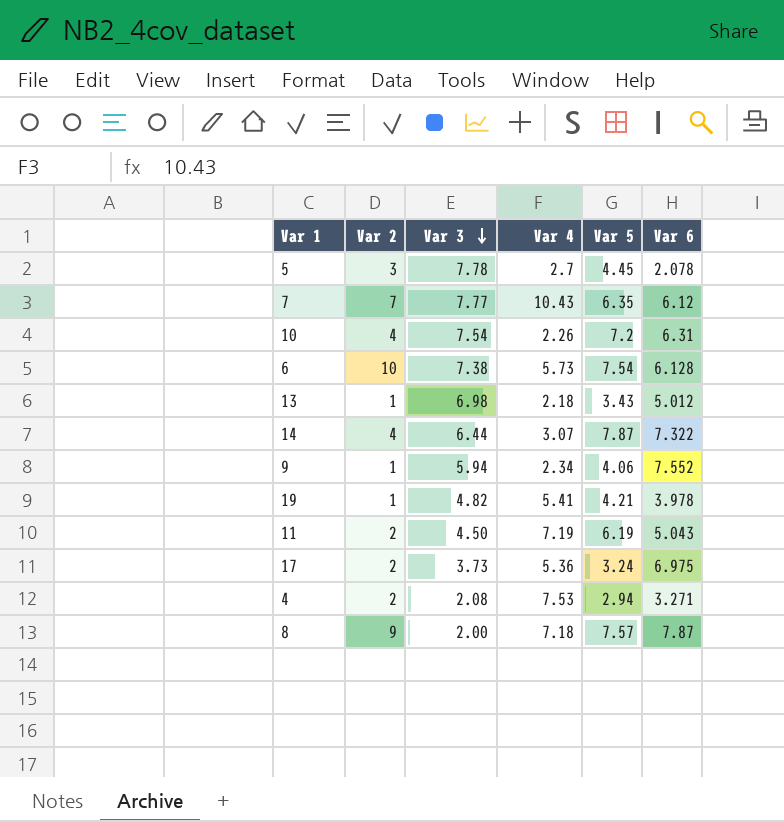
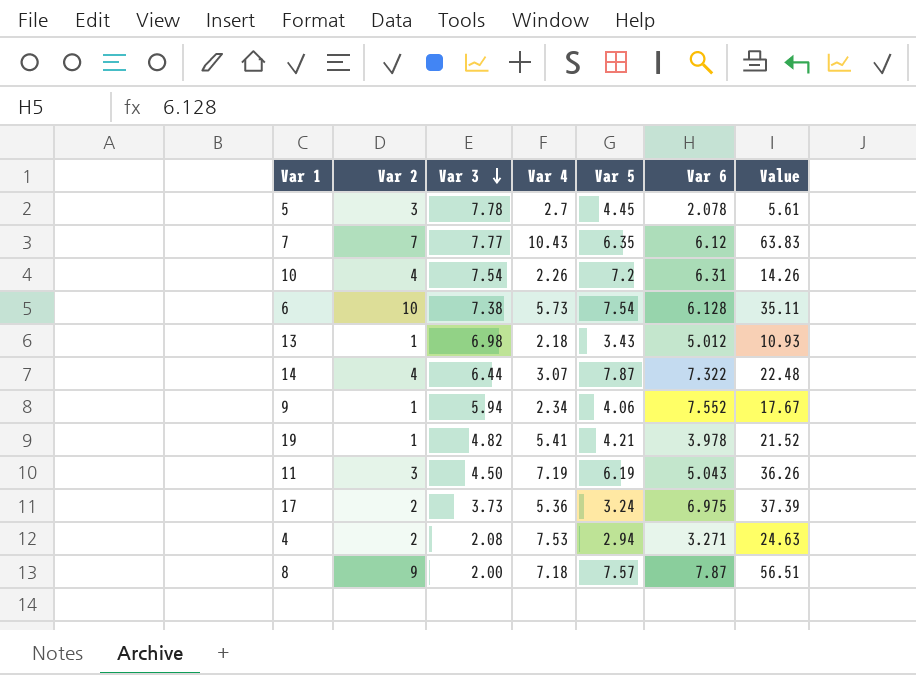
column Value | formula: none -> [Var 4] * [Var 6]
11 | Var 2: 2 -> 3

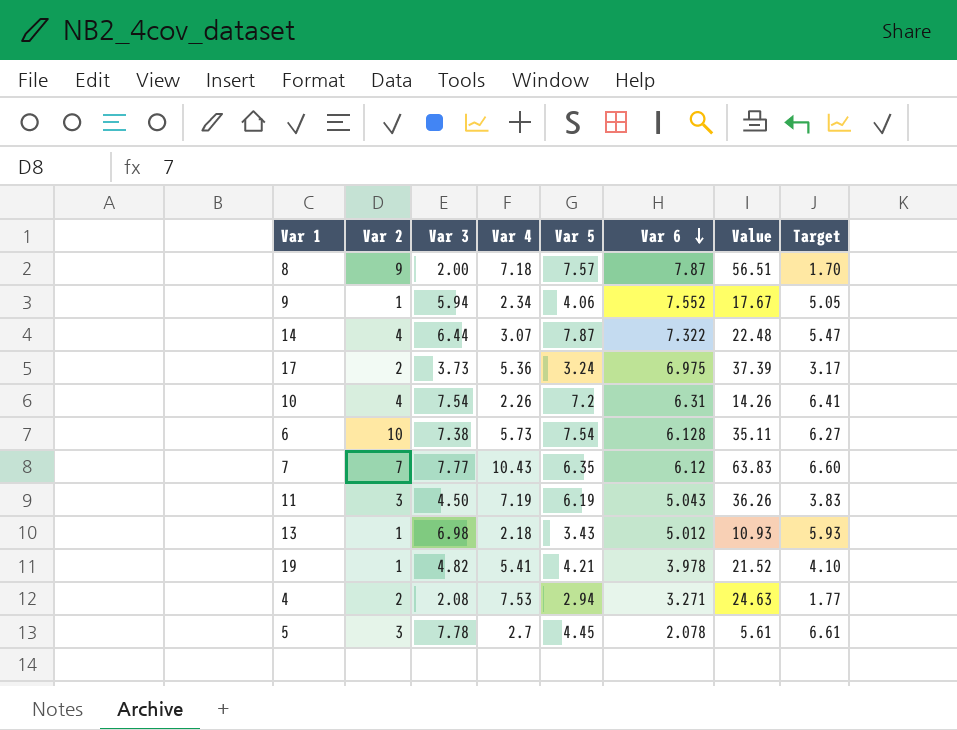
row order: Var 3 descending -> Var 6 descending
column Target | formula: none -> [Var 3] * 0.85

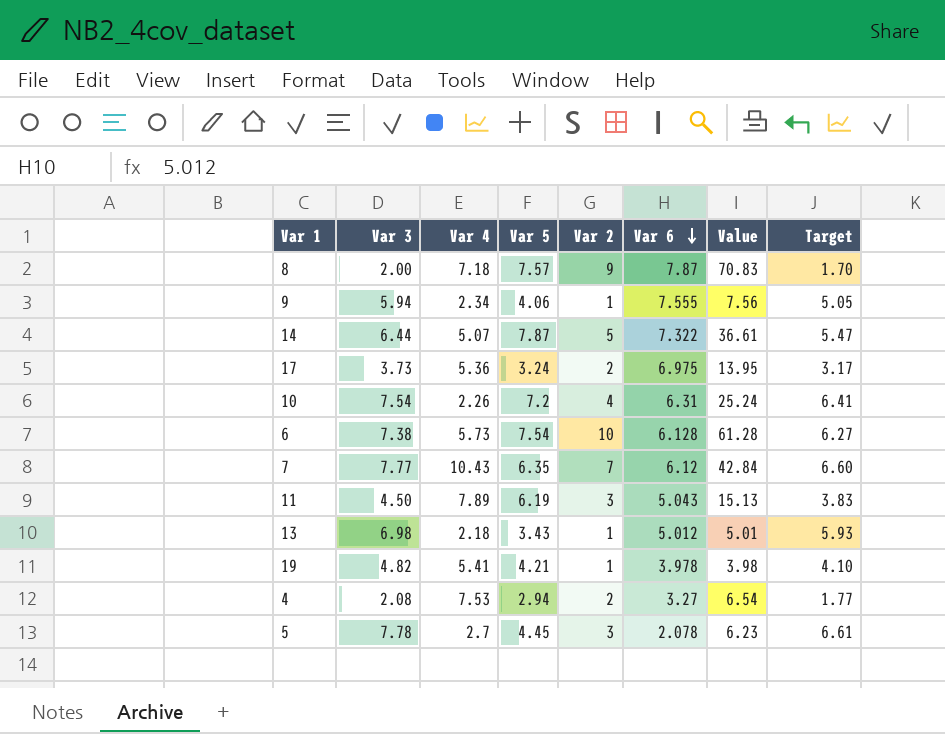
column Var 2 | position: 2 -> 5
column Value | formula: [Var 4] * [Var 6] -> [Var 2] * [Var 6]
9 | Var 6: 7.552 -> 7.555
14 | Var 4: 3.07 -> 5.07
14 | Var 2: 4 -> 5
11 | Var 4: 7.19 -> 7.89
4 | Var 6: 3.271 -> 3.27

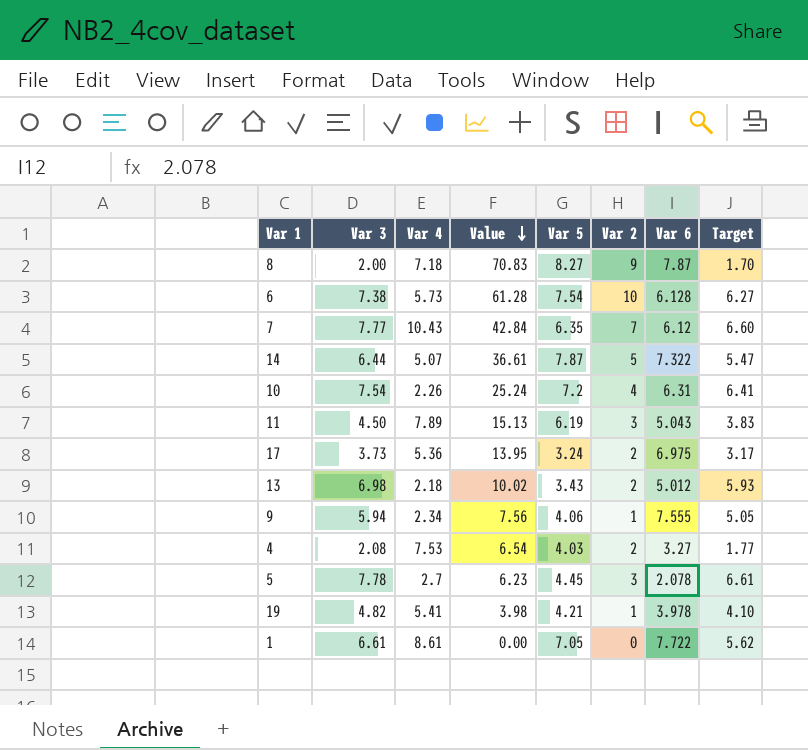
row order: Var 6 descending -> Value descending
column Value | position: 7 -> 4
8 | Var 5: 7.57 -> 8.27
13 | Value: 5.01 -> 10.02
13 | Var 2: 1 -> 2
4 | Var 5: 2.94 -> 4.03
row 1: none -> 6.61 | 8.61 | 0.00 | 7.05 | 0 | 7.722 | 5.62

